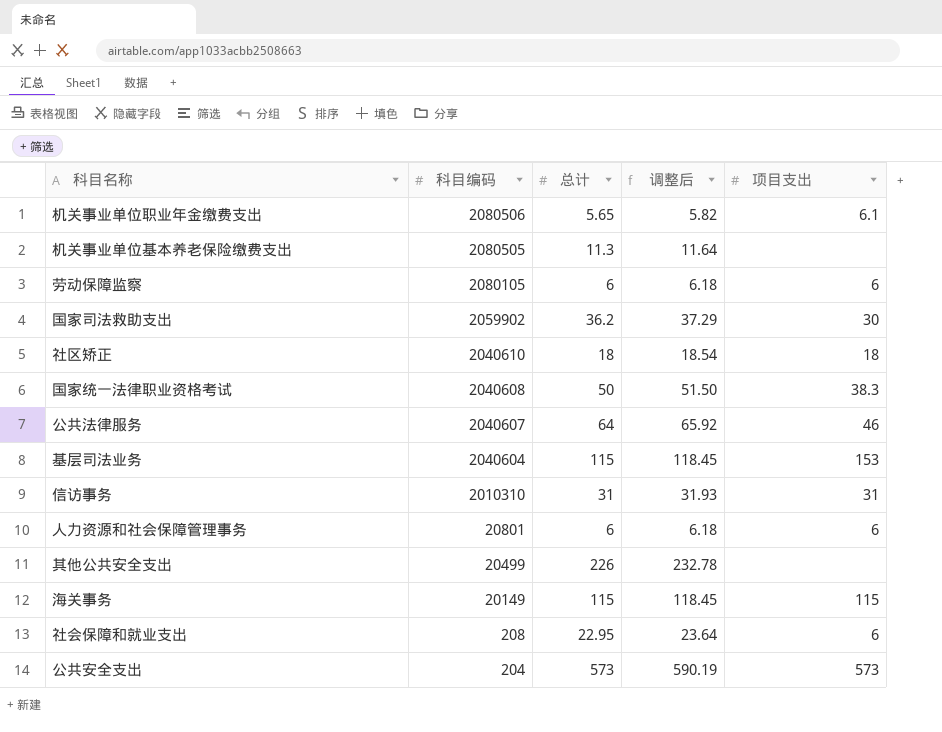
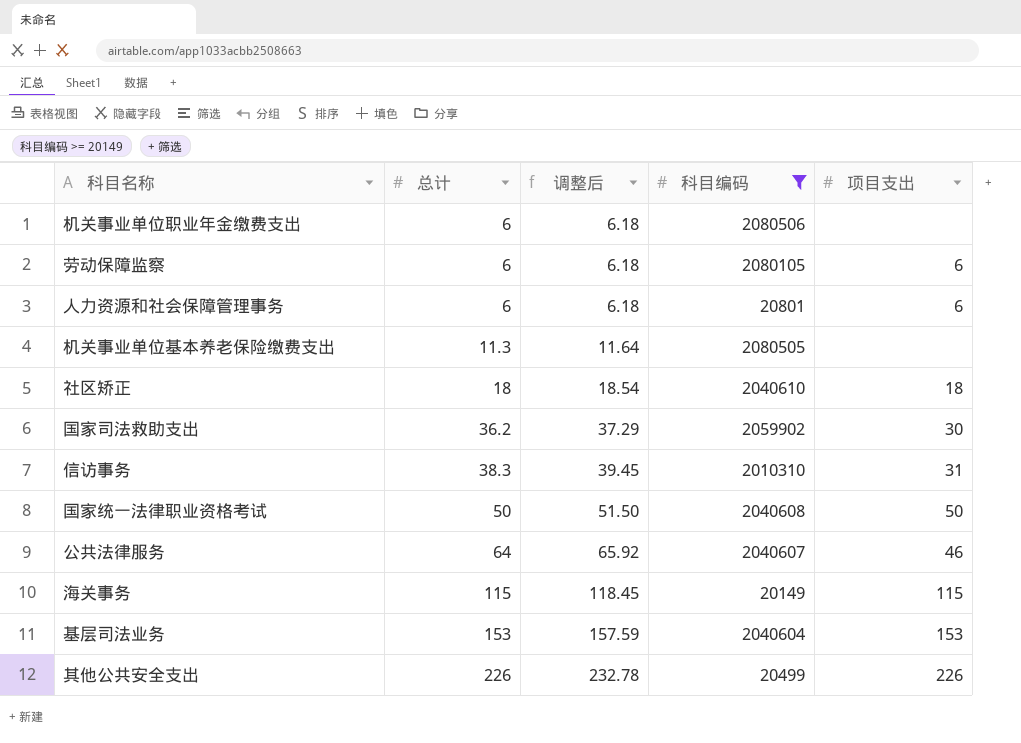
filter: none -> 科目编码 >= 20149
row order: 科目编码 descending -> 总计 ascending
column 科目编码 | position: 2 -> 4
机关事业单位职业年金缴费支出 | 总计: 5.65 -> 6
机关事业单位职业年金缴费支出 | 调整后: 5.82 -> 6.18
机关事业单位职业年金缴费支出 | 项目支出: 6.1 -> none
信访事务 | 总计: 31 -> 38.3
信访事务 | 调整后: 31.93 -> 39.45
国家统一法律职业资格考试 | 项目支出: 38.3 -> 50
基层司法业务 | 总计: 115 -> 153
基层司法业务 | 调整后: 118.45 -> 157.59
其他公共安全支出 | 项目支出: none -> 226

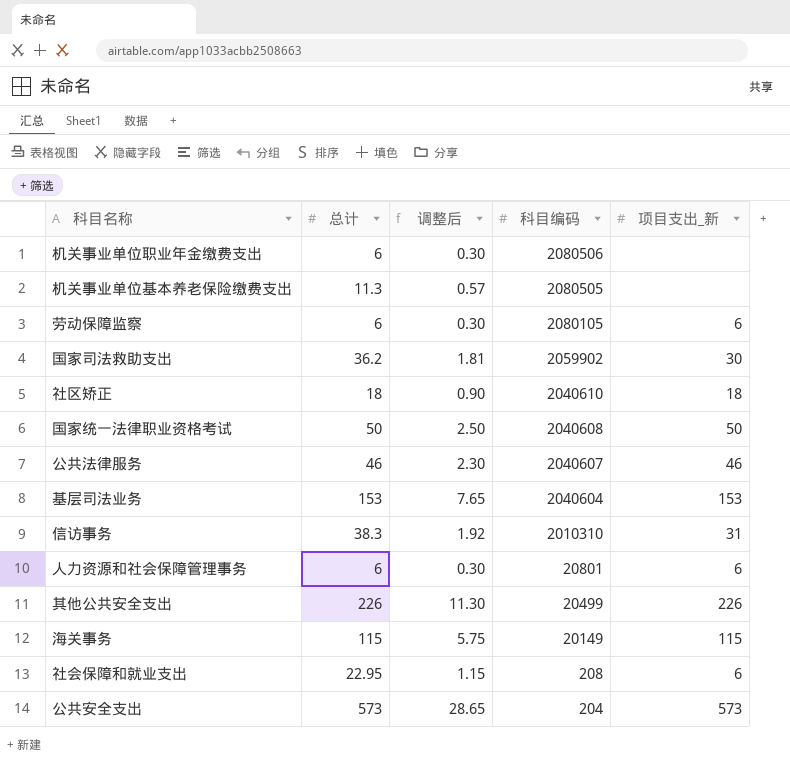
filter: 科目编码 >= 20149 -> none
row order: 总计 ascending -> 科目编码 descending
column 调整后 | formula: [总计] * 1.03 -> [总计] * 0.05
column name: 项目支出 -> 项目支出_新
公共法律服务 | 总计: 64 -> 46

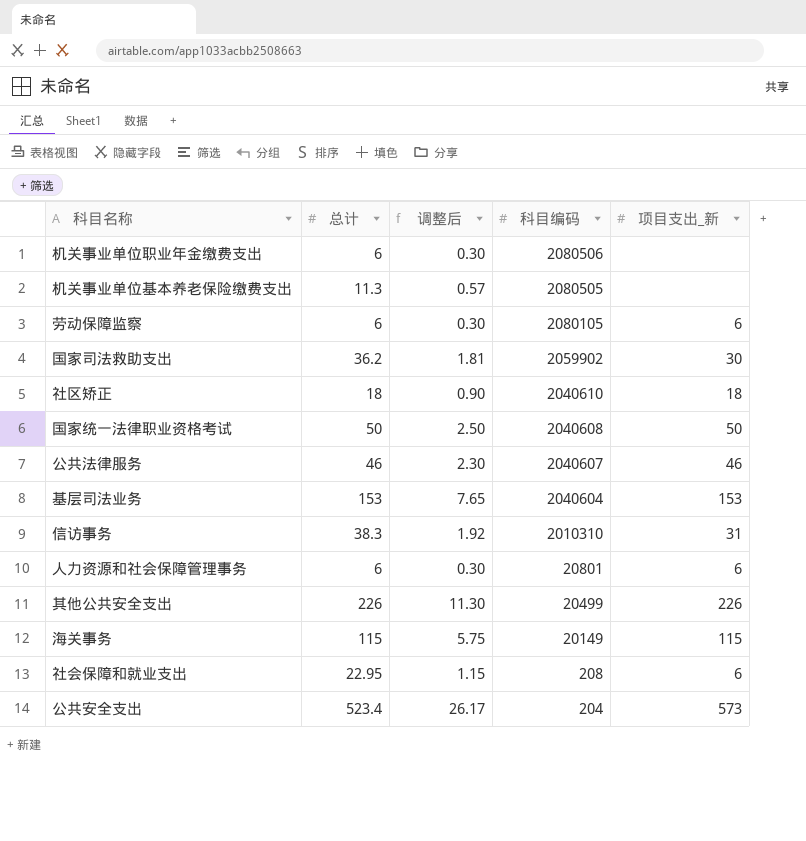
公共安全支出 | 总计: 573 -> 523.4
公共安全支出 | 调整后: 28.65 -> 26.17

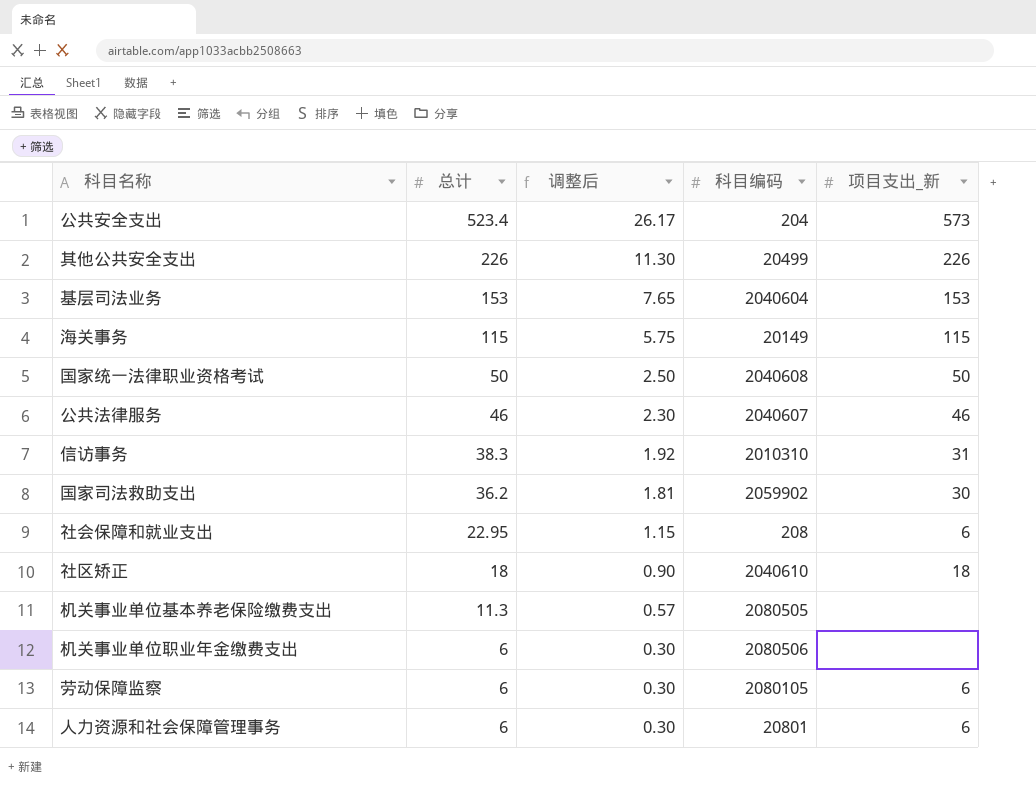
row order: 科目编码 descending -> 总计 descending

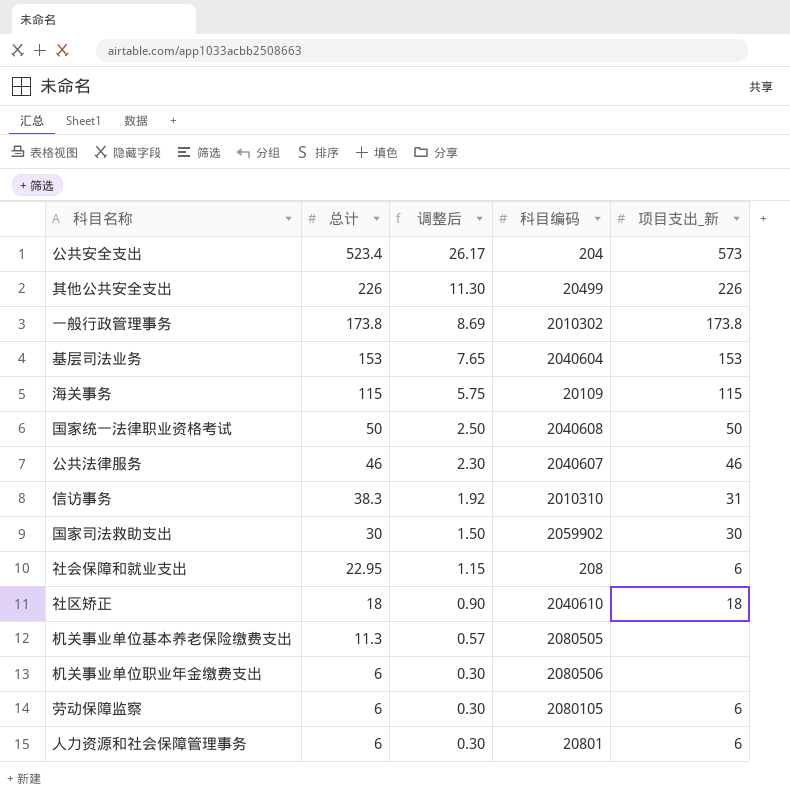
row 一般行政管理事务: none -> 173.8 | 8.69 | 2010302 | 173.8
海关事务 | 科目编码: 20149 -> 20109
国家司法救助支出 | 总计: 36.2 -> 30
国家司法救助支出 | 调整后: 1.81 -> 1.50

